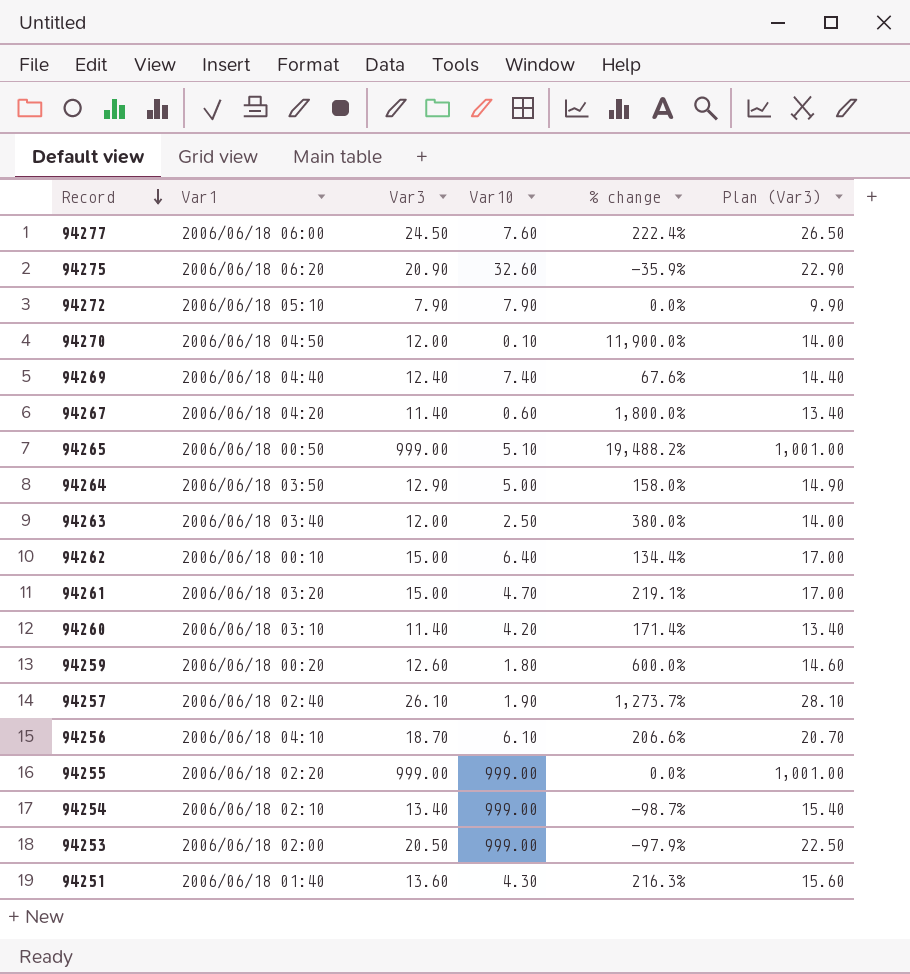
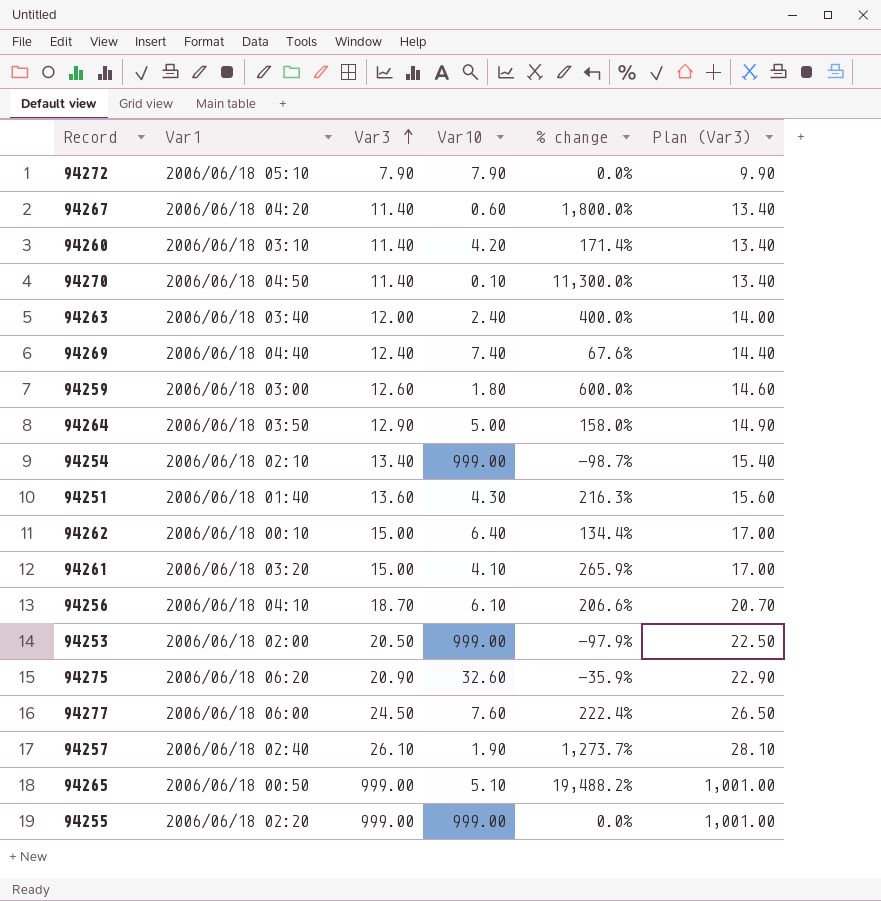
row order: Record descending -> Var3 ascending
94270 | Var3: 12.00 -> 11.40
94270 | % change: 11,900.0% -> 11,300.0%
94270 | Plan (Var3): 14.00 -> 13.40
94263 | Var10: 2.50 -> 2.40
94263 | % change: 380.0% -> 400.0%
94259 | Var1: 2006/06/18 00:20 -> 2006/06/18 03:00
94261 | Var10: 4.70 -> 4.10
94261 | % change: 219.1% -> 265.9%

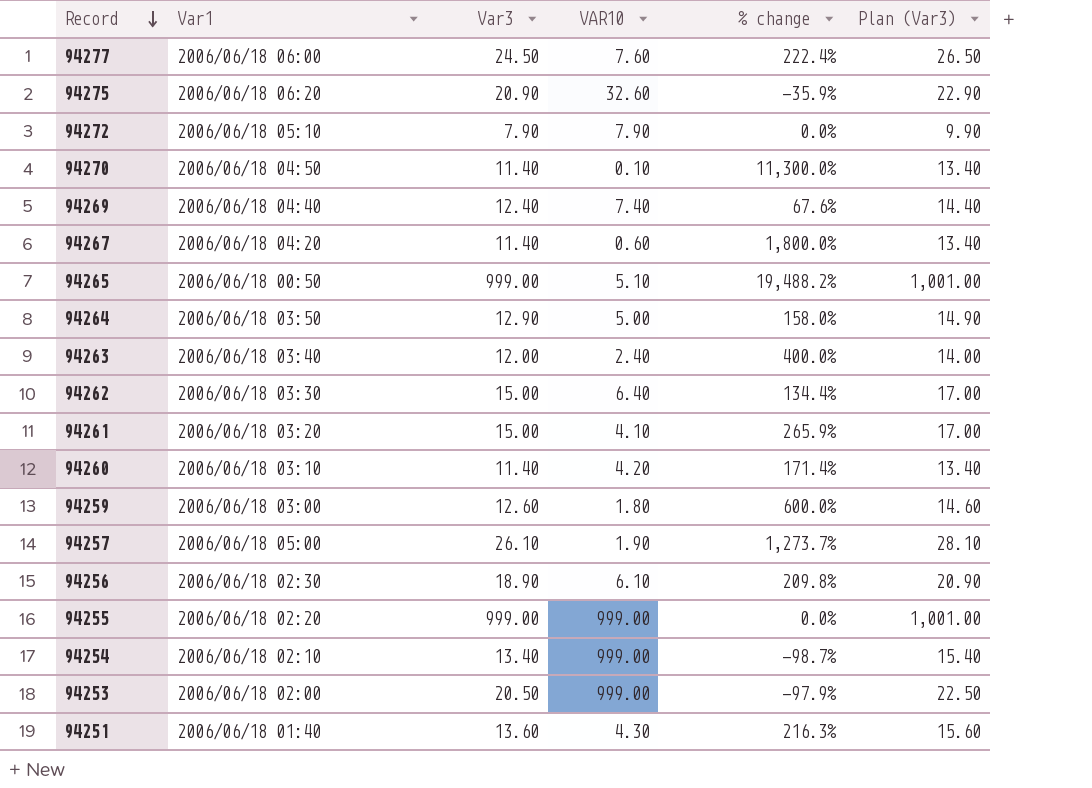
row order: Var3 ascending -> Record descending
column name: Var10 -> VAR10
94262 | Var1: 2006/06/18 00:10 -> 2006/06/18 03:30
94257 | Var1: 2006/06/18 02:40 -> 2006/06/18 05:00
94256 | Var1: 2006/06/18 04:10 -> 2006/06/18 02:30
94256 | Var3: 18.70 -> 18.90
94256 | % change: 206.6% -> 209.8%
94256 | Plan (Var3): 20.70 -> 20.90

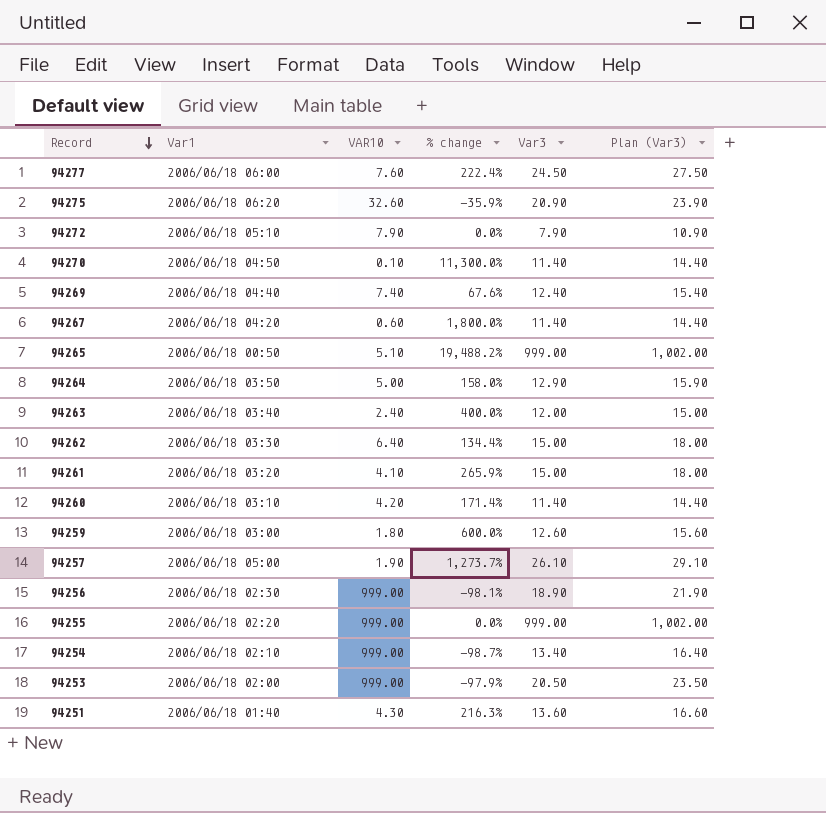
column Var3 | position: 3 -> 5
column Plan (Var3) | formula: [Var3] + 2 -> [Var3] + 3
94256 | VAR10: 6.10 -> 999.00
94256 | % change: 209.8% -> -98.1%

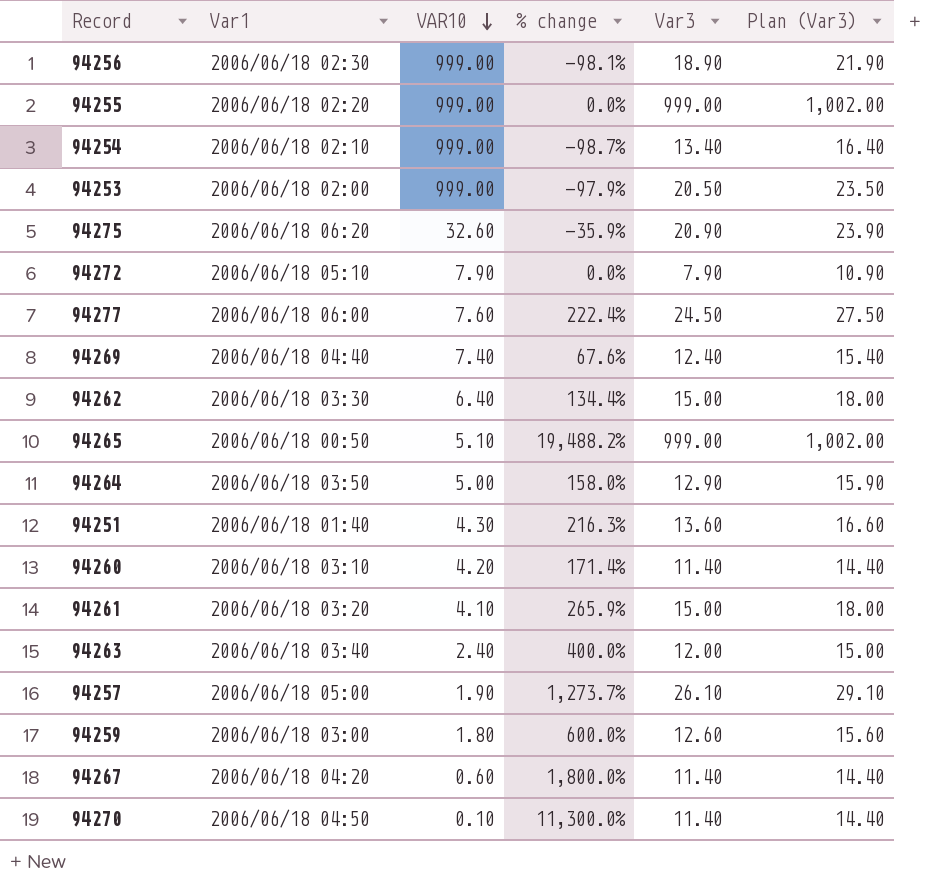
row order: Record descending -> VAR10 descending

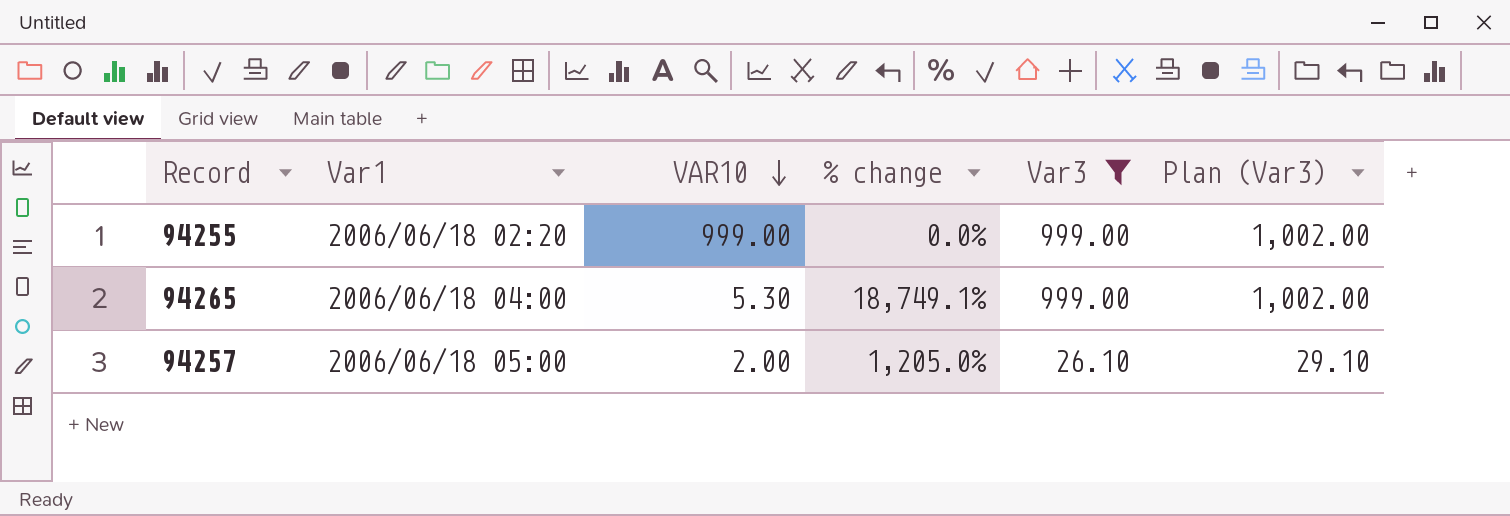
filter: none -> Var3 >= 26.10
94265 | Var1: 2006/06/18 00:50 -> 2006/06/18 04:00
94265 | VAR10: 5.10 -> 5.30
94265 | % change: 19,488.2% -> 18,749.1%
94257 | VAR10: 1.90 -> 2.00
94257 | % change: 1,273.7% -> 1,205.0%

